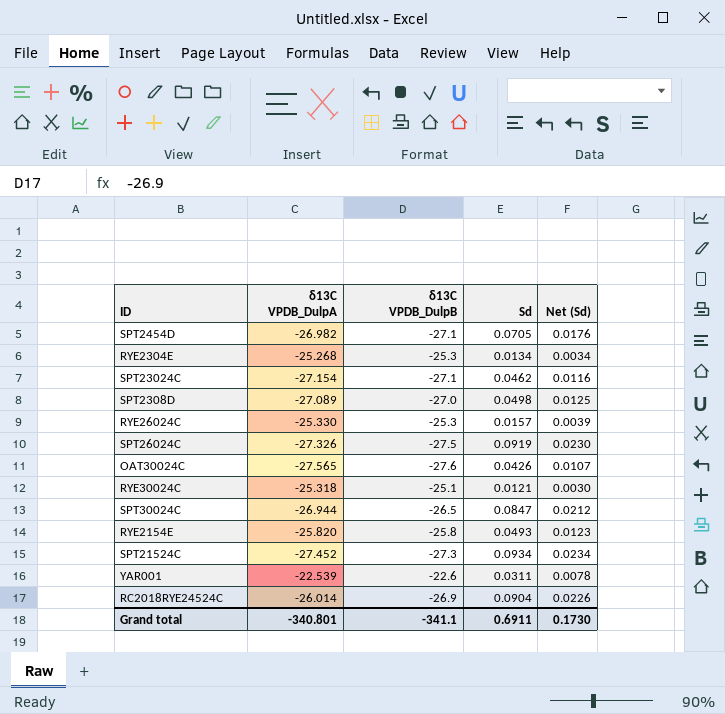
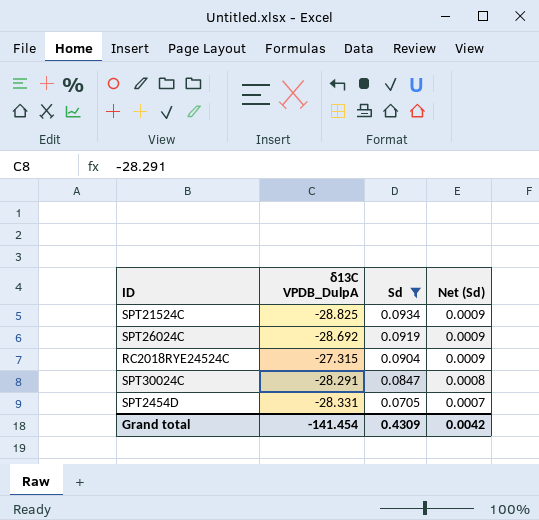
filter: none -> Sd >= 0.0705
row order: none -> Sd descending
column δ13C VPDB_DulpB | position: 3 -> none
column Net (Sd) | formula: [Sd] * 0.25 -> [Sd] * 0.01
SPT21524C | δ13C VPDB_DulpA: -27.452 -> -28.825
SPT26024C | δ13C VPDB_DulpA: -27.326 -> -28.692
RC2018RYE24524C | δ13C VPDB_DulpA: -26.014 -> -27.315
SPT30024C | δ13C VPDB_DulpA: -26.944 -> -28.291
SPT2454D | δ13C VPDB_DulpA: -26.982 -> -28.331
Grand total | δ13C VPDB_DulpA: -340.801 -> -141.454
Grand total | Sd: 0.6911 -> 0.4309
Grand total | Net (Sd): 0.1730 -> 0.0042

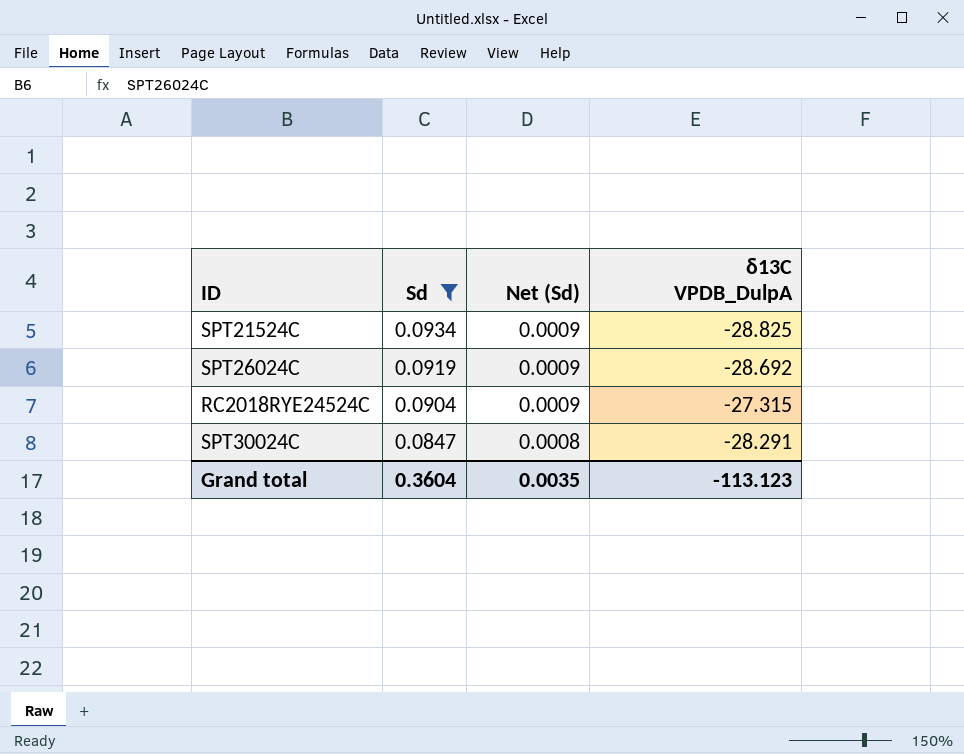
column δ13C VPDB_DulpA | position: 2 -> 4
row SPT2454D: -28.331 | 0.0705 | 0.0007 -> none
Grand total | Sd: 0.4309 -> 0.3604
Grand total | Net (Sd): 0.0042 -> 0.0035
Grand total | δ13C VPDB_DulpA: -141.454 -> -113.123

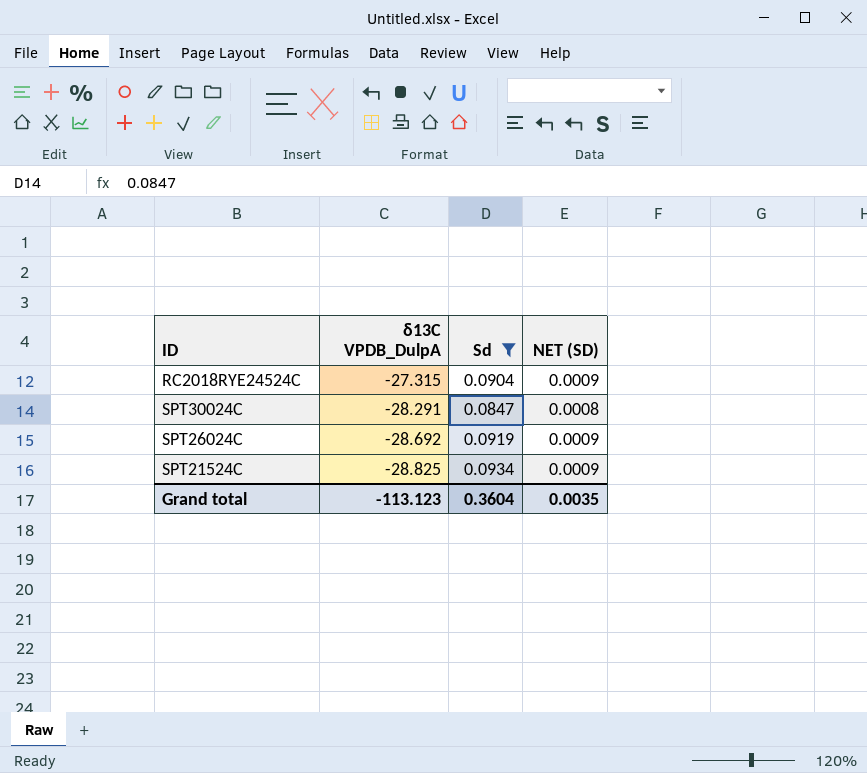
row order: Sd descending -> δ13C VPDB_DulpA descending
column δ13C VPDB_DulpA | position: 4 -> 2
column name: Net (Sd) -> NET (SD)

